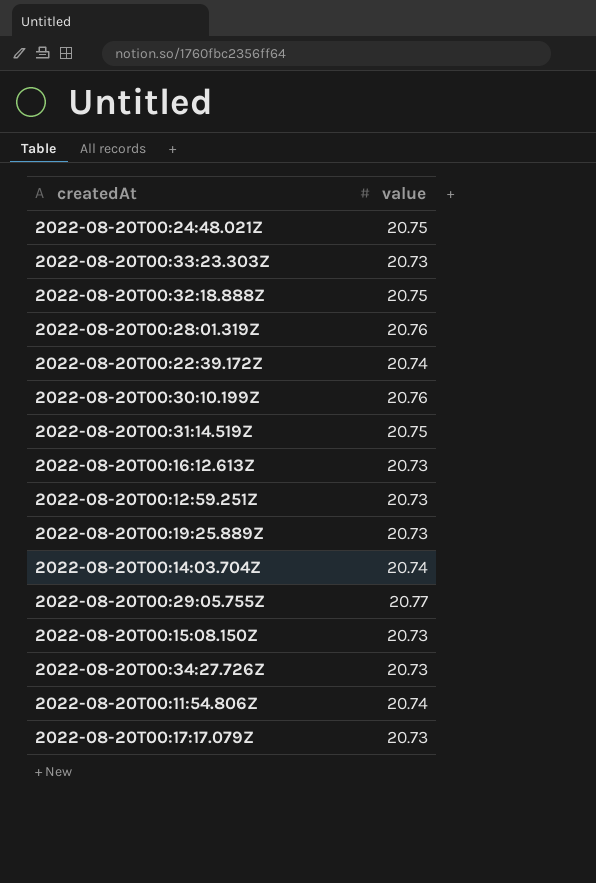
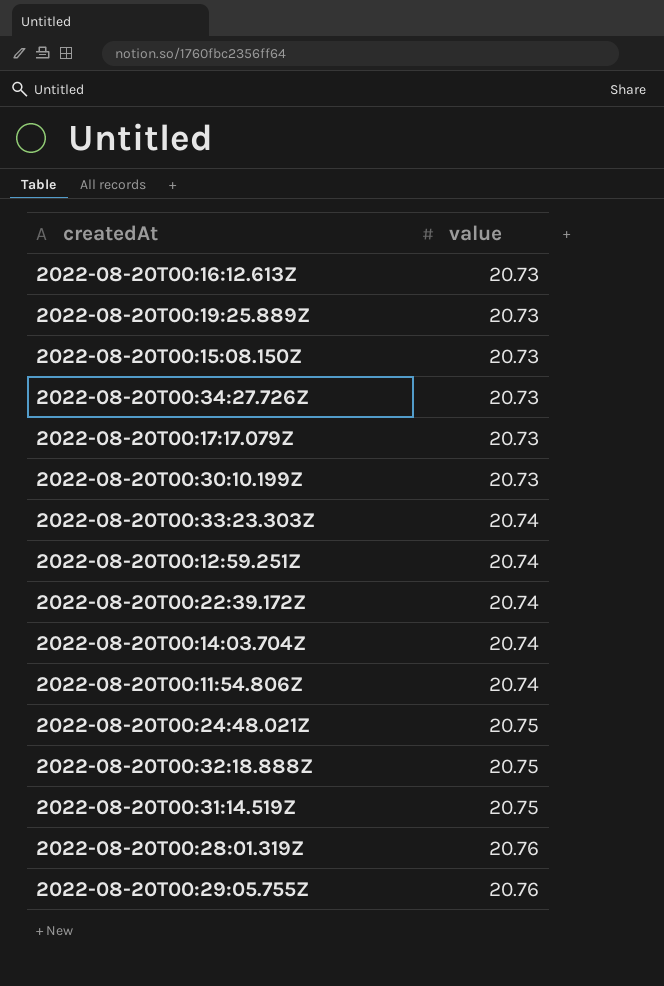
row order: none -> value ascending
2022-08-20T00:30:10.199Z | value: 20.76 -> 20.73
2022-08-20T00:33:23.303Z | value: 20.73 -> 20.74
2022-08-20T00:12:59.251Z | value: 20.73 -> 20.74
2022-08-20T00:29:05.755Z | value: 20.77 -> 20.76

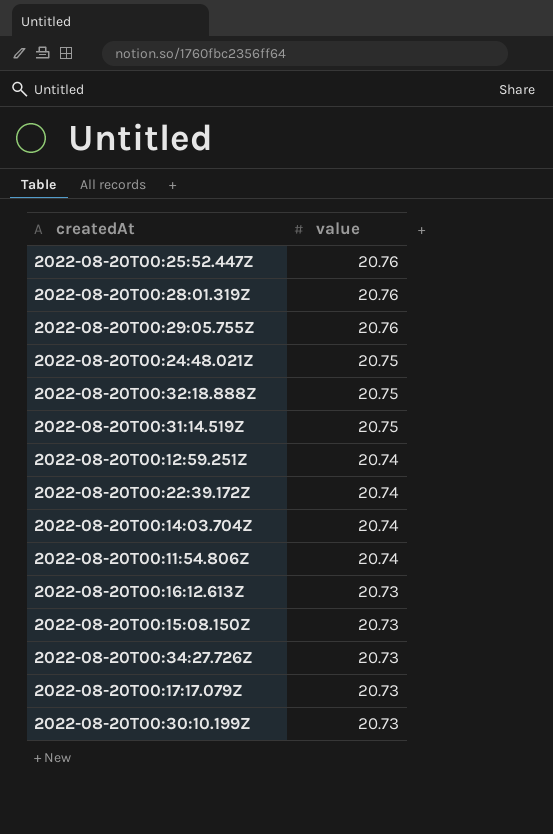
row order: value ascending -> value descending
row 2022-08-20T00:19:25.889Z: 20.73 -> none
row 2022-08-20T00:33:23.303Z: 20.74 -> none
row 2022-08-20T00:25:52.447Z: none -> 20.76

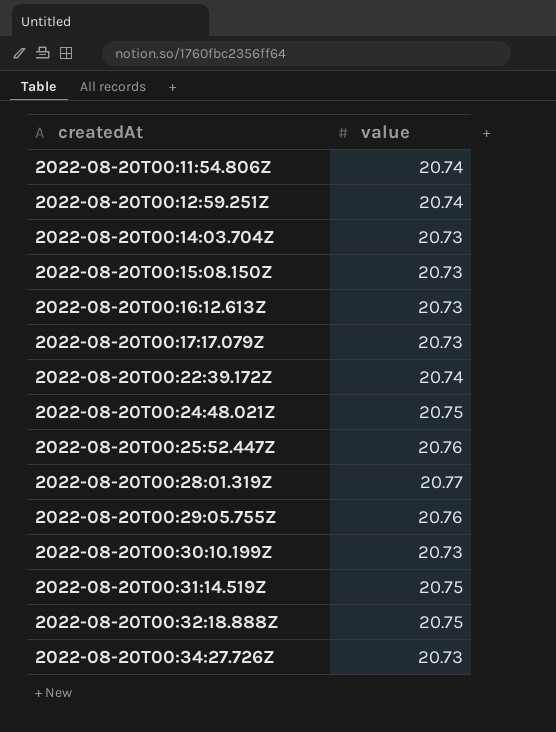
row order: value descending -> createdAt ascending
2022-08-20T00:14:03.704Z | value: 20.74 -> 20.73
2022-08-20T00:28:01.319Z | value: 20.76 -> 20.77

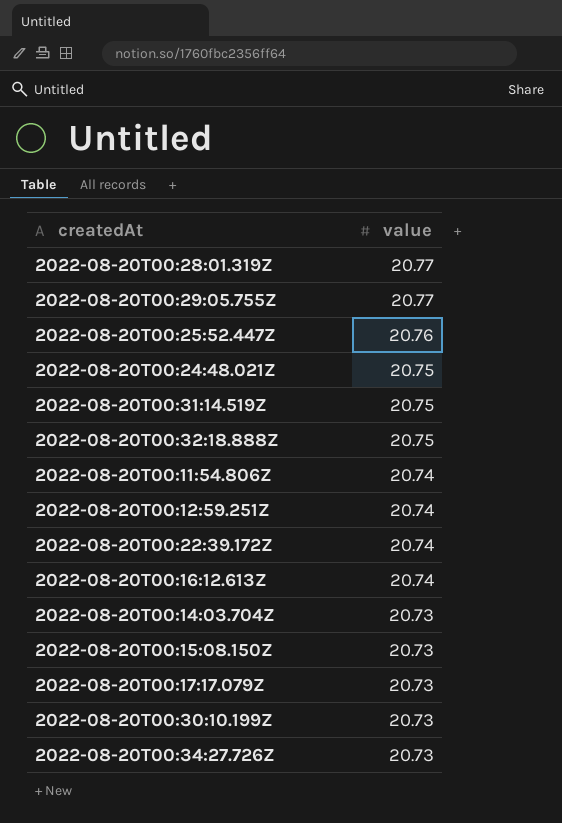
row order: createdAt ascending -> value descending
2022-08-20T00:29:05.755Z | value: 20.76 -> 20.77
2022-08-20T00:16:12.613Z | value: 20.73 -> 20.74

